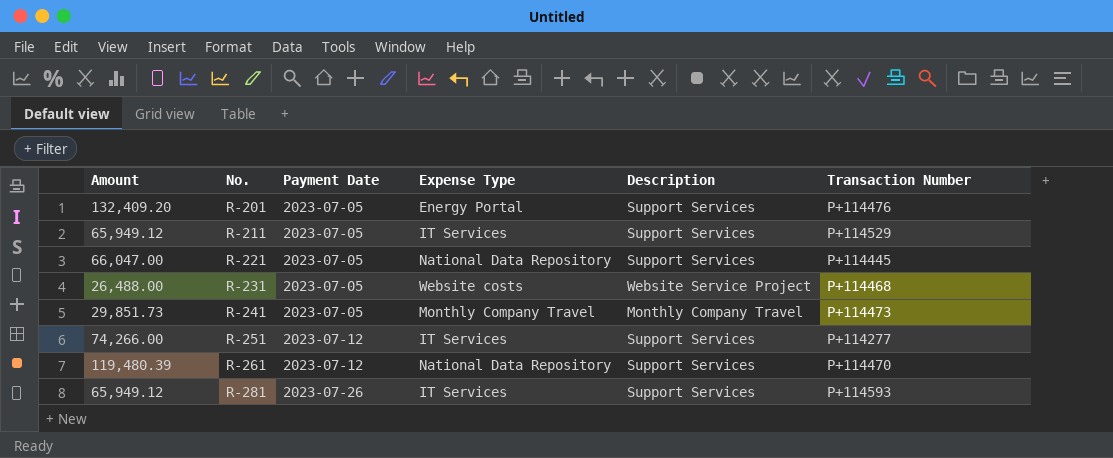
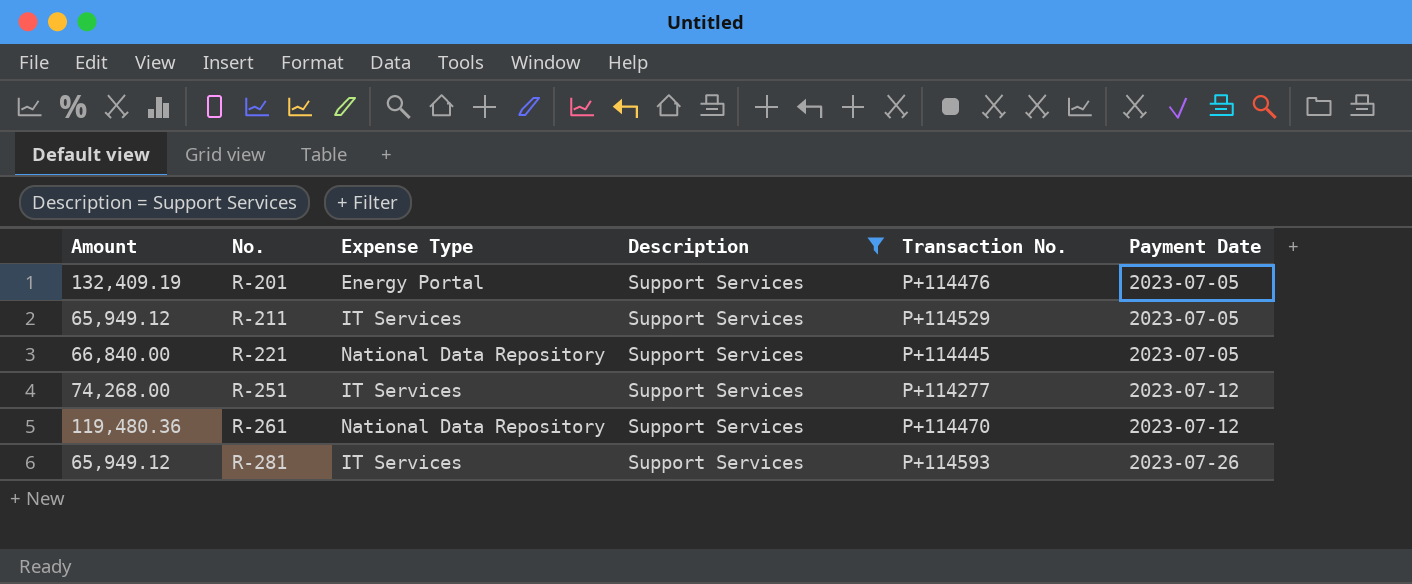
filter: none -> Description = Support Services
column name: Transaction Number -> Transaction No.
column Payment Date | position: 3 -> 6
R-201 | Amount: 132,409.20 -> 132,409.19
R-221 | Amount: 66,047.00 -> 66,840.00
R-251 | Amount: 74,266.00 -> 74,268.00
R-261 | Amount: 119,480.39 -> 119,480.36

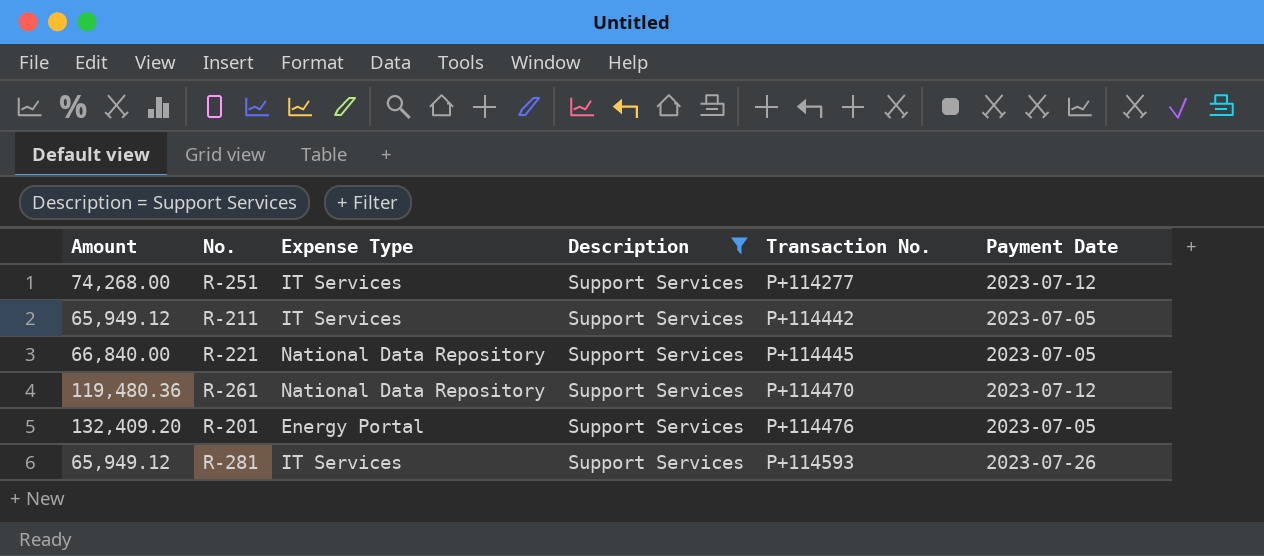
row order: No. ascending -> Transaction No. ascending
R-211 | Transaction No.: P+114529 -> P+114442
R-201 | Amount: 132,409.19 -> 132,409.20

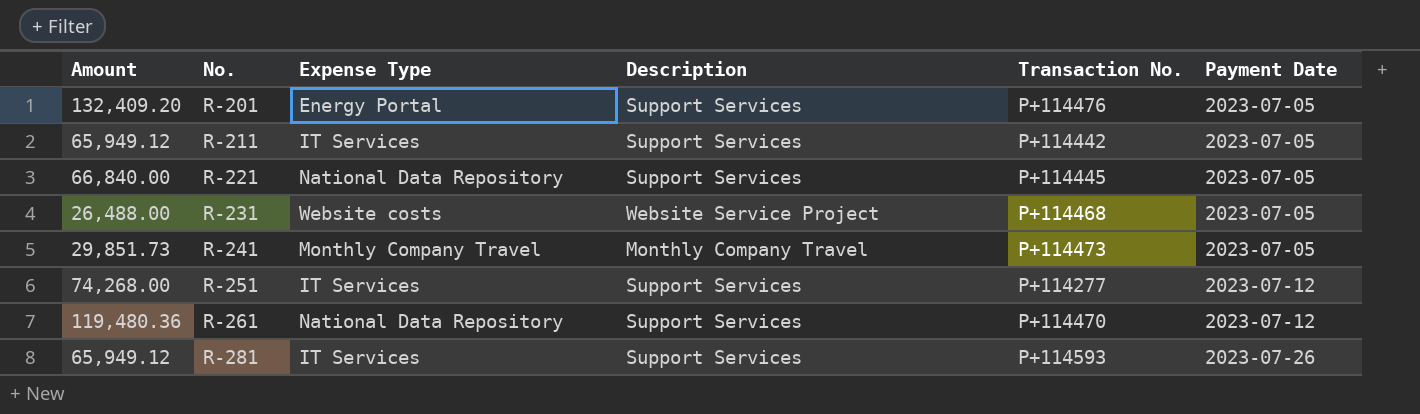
filter: Description = Support Services -> none
row order: Transaction No. ascending -> No. ascending

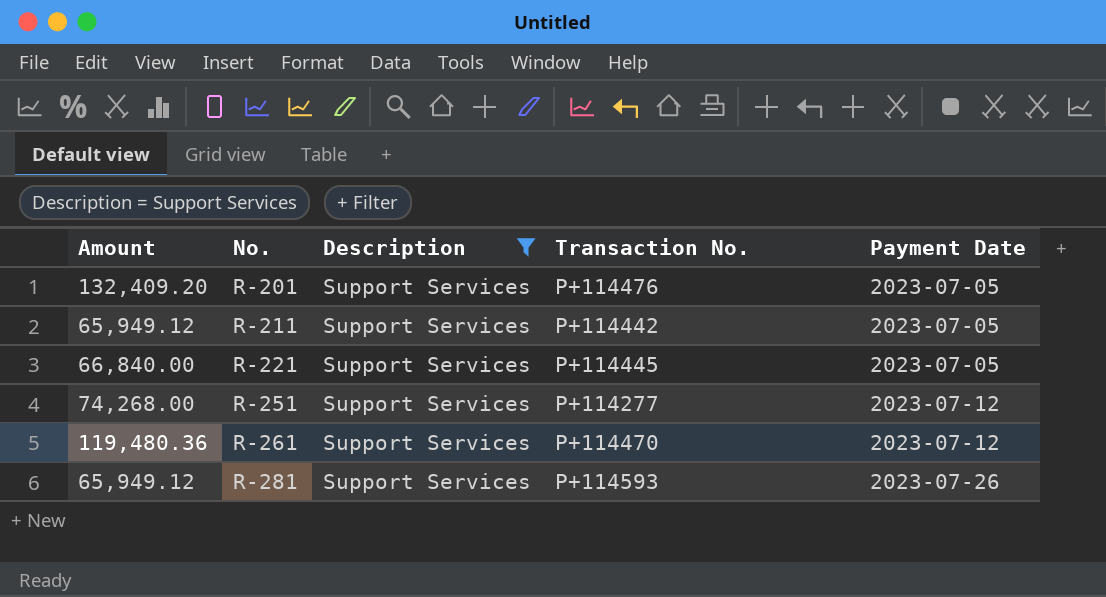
filter: none -> Description = Support Services
column Expense Type | position: 3 -> none

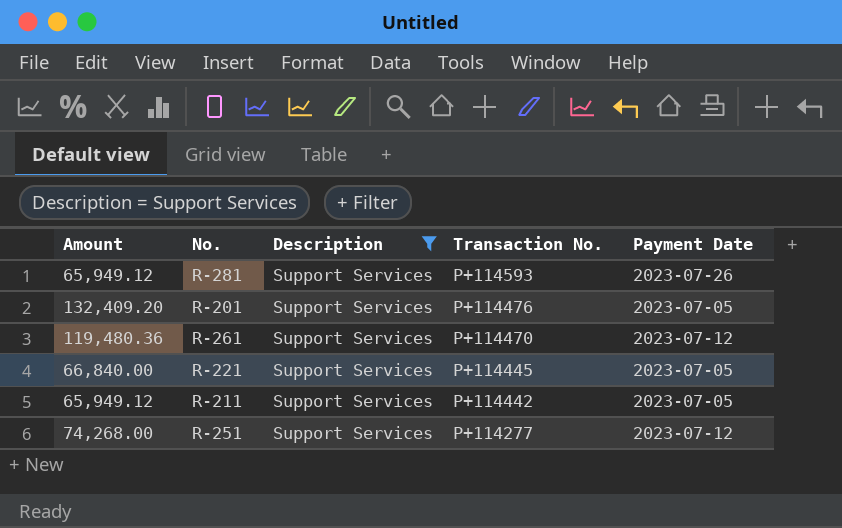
row order: No. ascending -> Transaction No. descending

